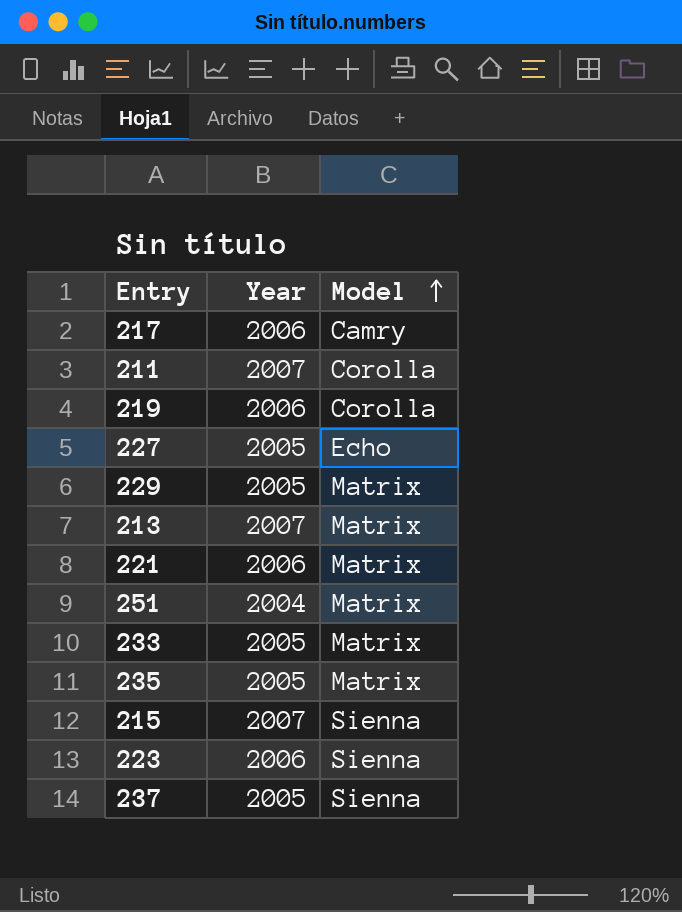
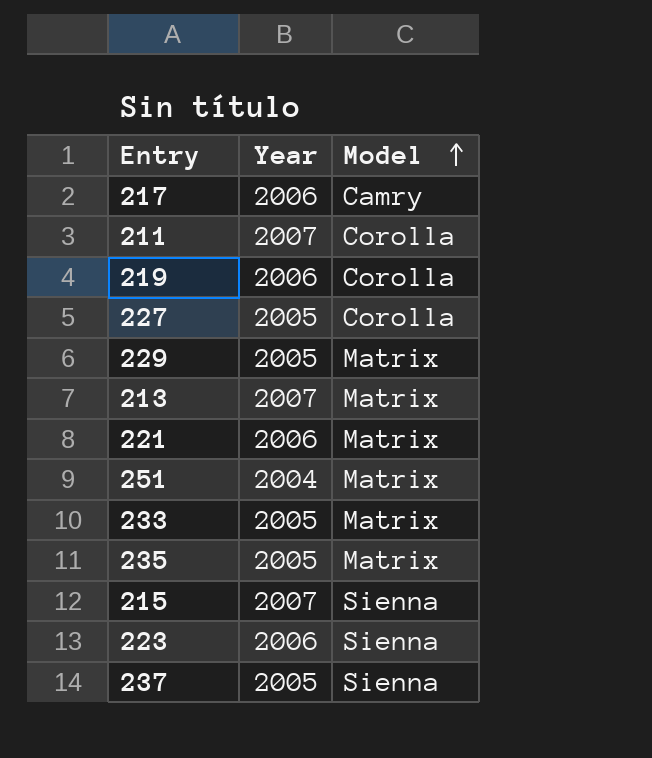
227 | Model: Echo -> Corolla

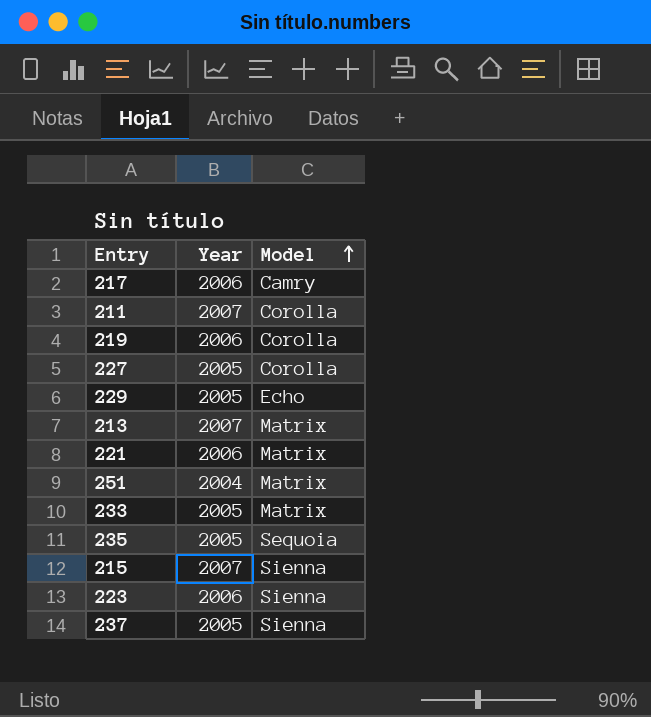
229 | Model: Matrix -> Echo
235 | Model: Matrix -> Sequoia

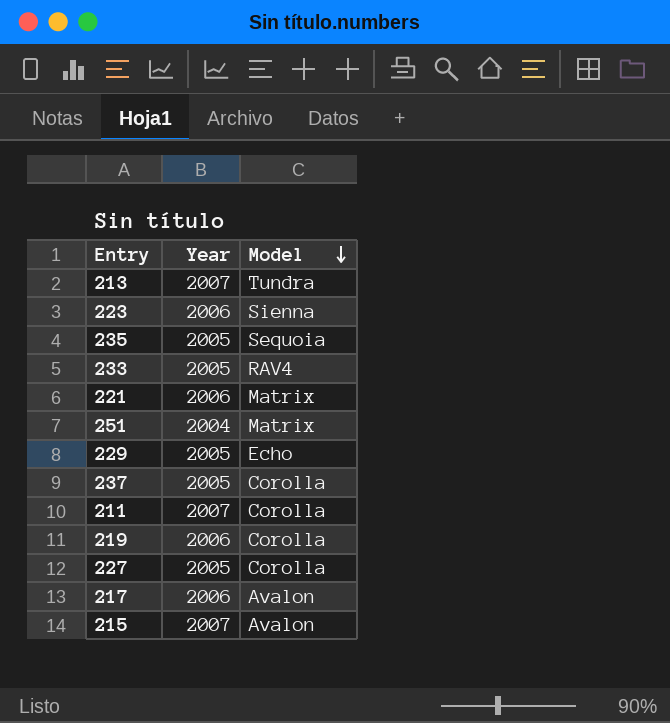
row order: Model ascending -> Model descending
213 | Model: Matrix -> Tundra
233 | Model: Matrix -> RAV4
237 | Model: Sienna -> Corolla
217 | Model: Camry -> Avalon
215 | Model: Sienna -> Avalon

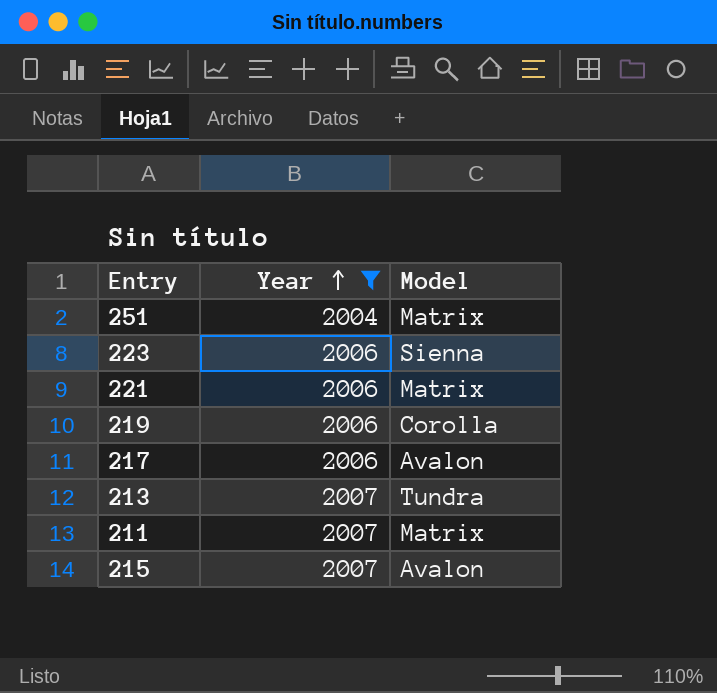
filter: none -> Year != 2005
row order: Model descending -> Year ascending
211 | Model: Corolla -> Matrix

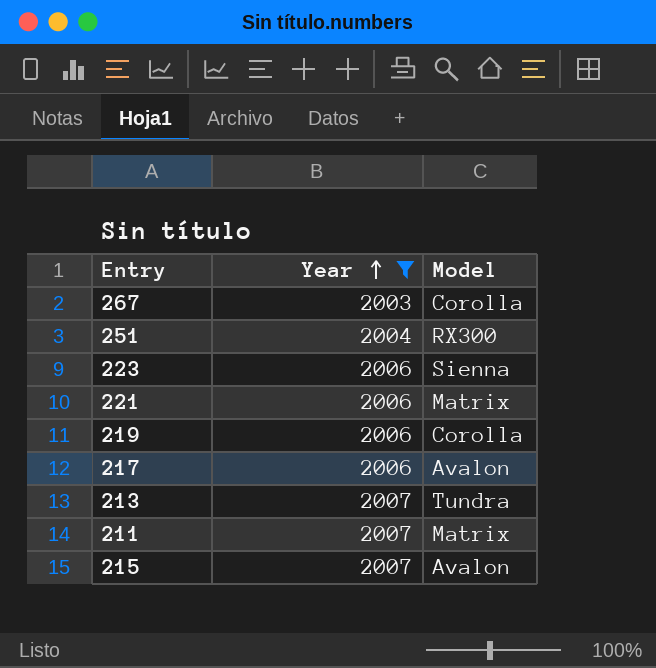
row 267: none -> 2003 | Corolla
251 | Model: Matrix -> RX300

